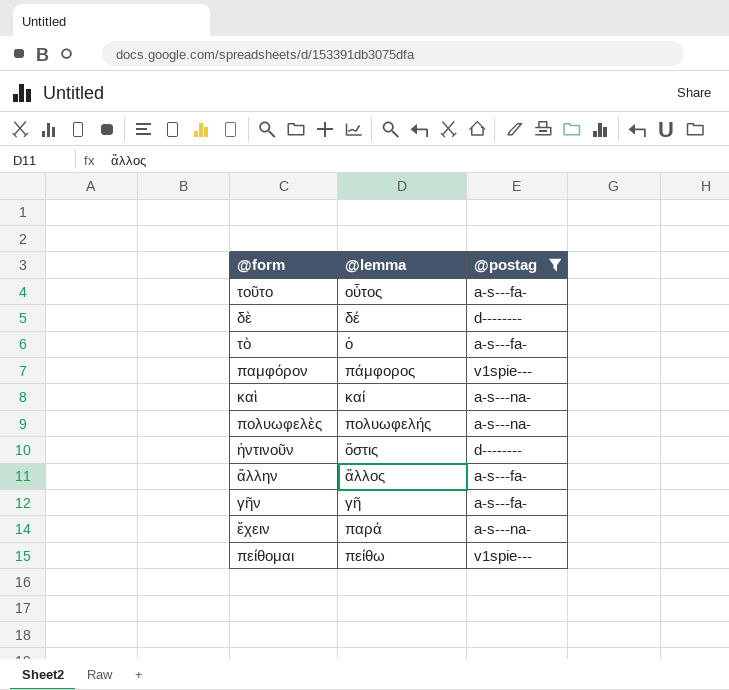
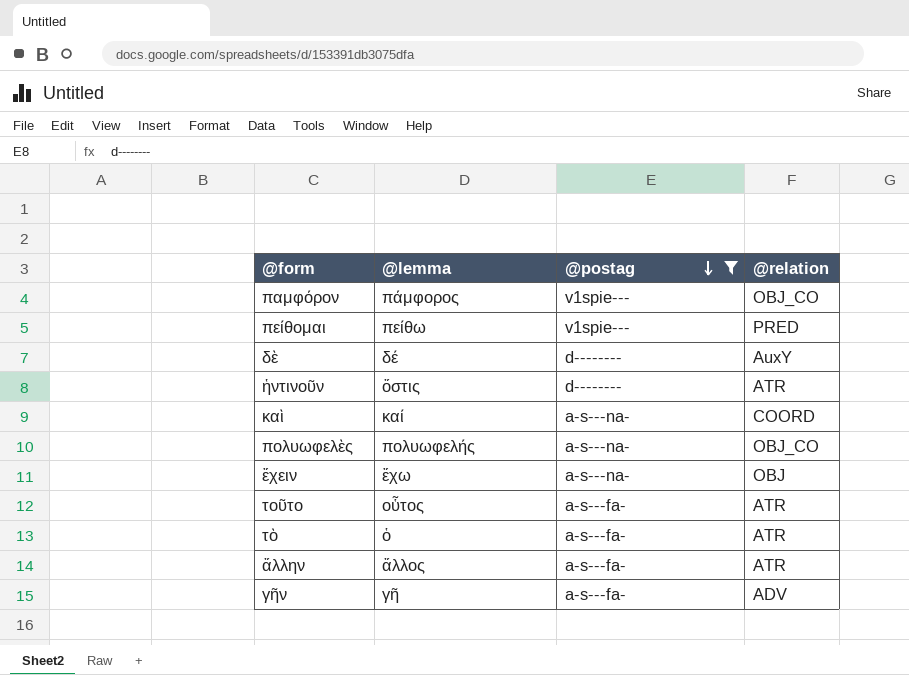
row order: none -> @postag descending
column @relation | position: none -> 4
ἔχειν | @lemma: παρά -> ἔχω

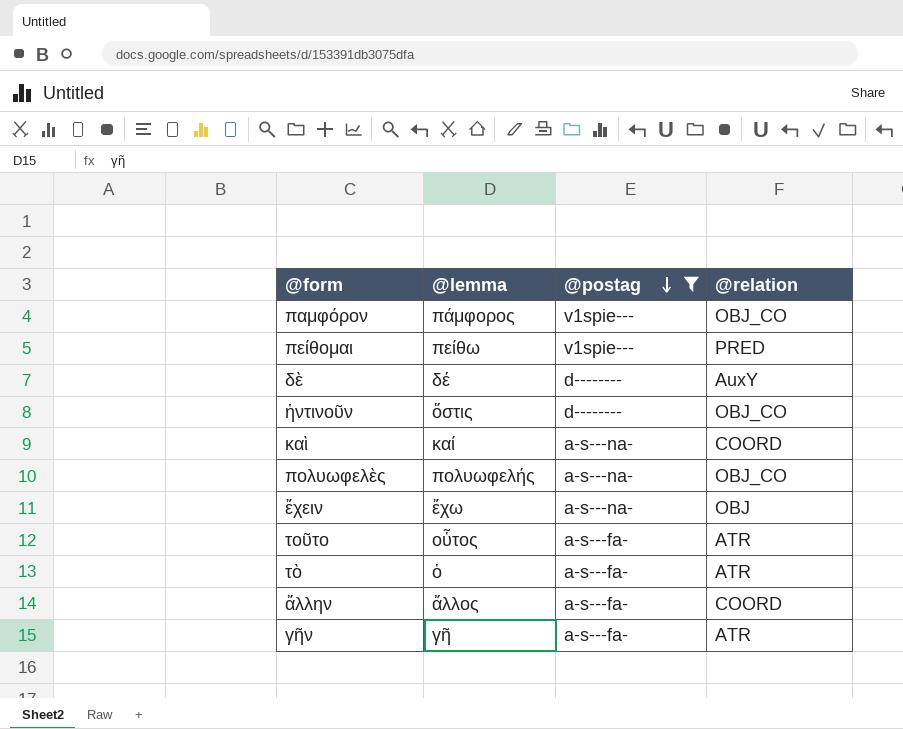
ἡντινοῦν | @relation: ATR -> OBJ_CO
ἄλλην | @relation: ATR -> COORD
γῆν | @relation: ADV -> ATR

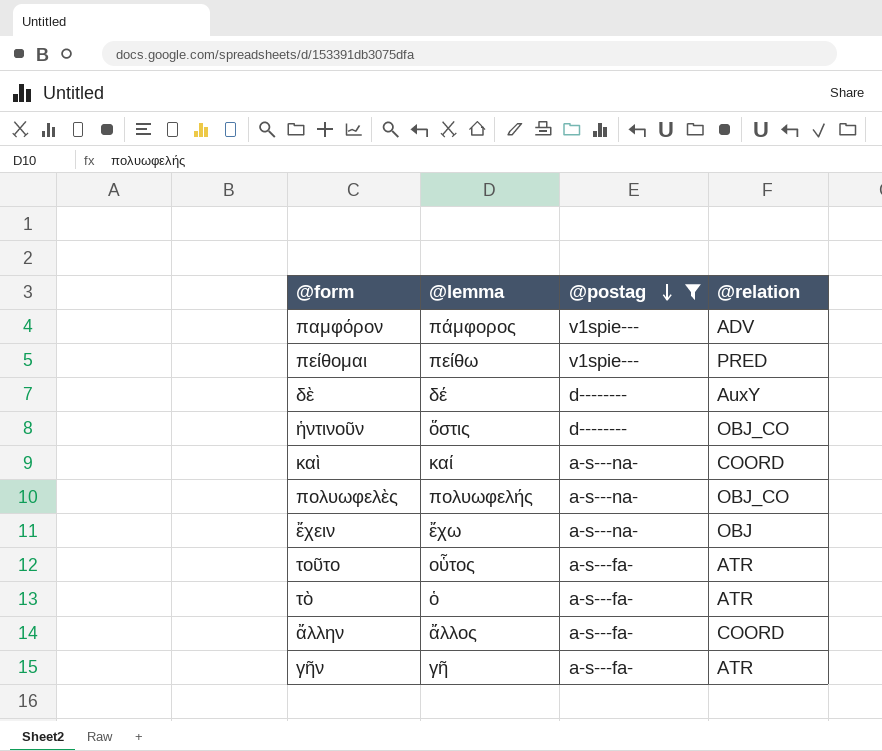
παμφόρον | @relation: OBJ_CO -> ADV

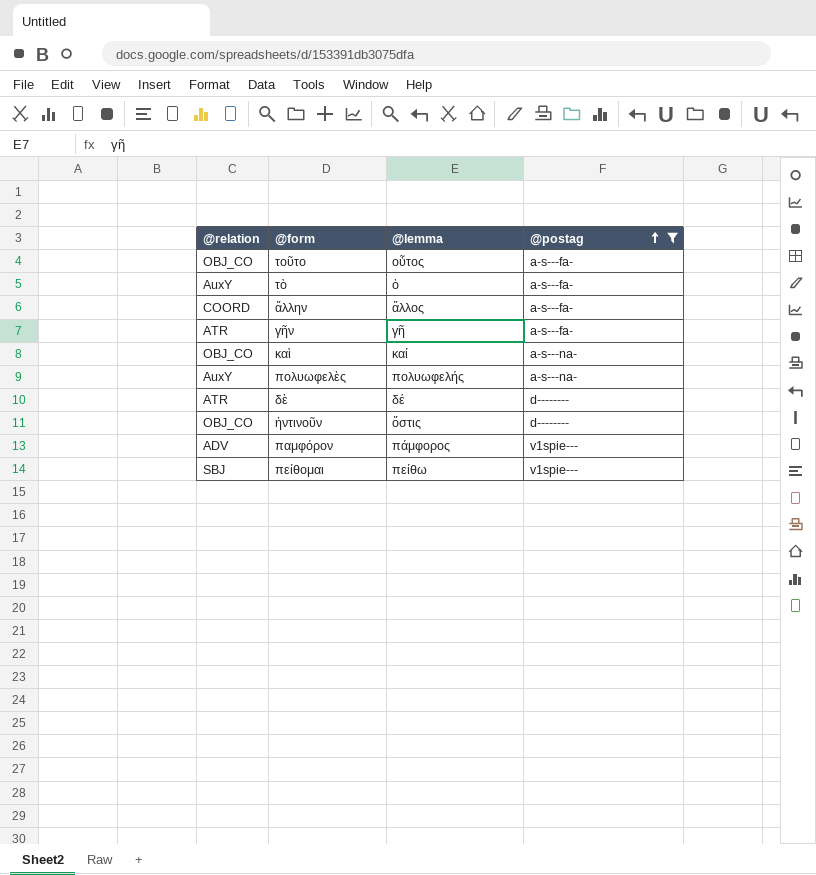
row order: @postag descending -> @postag ascending
column @relation | position: 4 -> 1
row ἔχειν: ἔχω | a-s---na- | OBJ -> none
τοῦτο | @relation: ATR -> OBJ_CO
τὸ | @relation: ATR -> AuxY
καὶ | @relation: COORD -> OBJ_CO
πολυωφελὲς | @relation: OBJ_CO -> AuxY
δὲ | @relation: AuxY -> ATR
πείθομαι | @relation: PRED -> SBJ

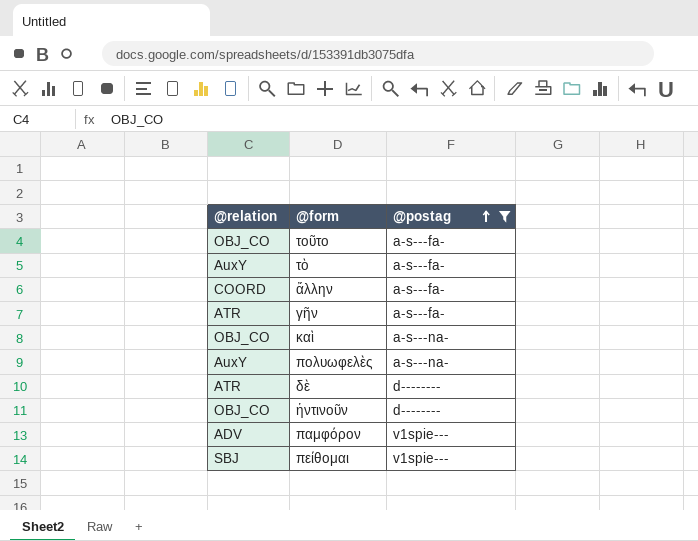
column @lemma | position: 3 -> none

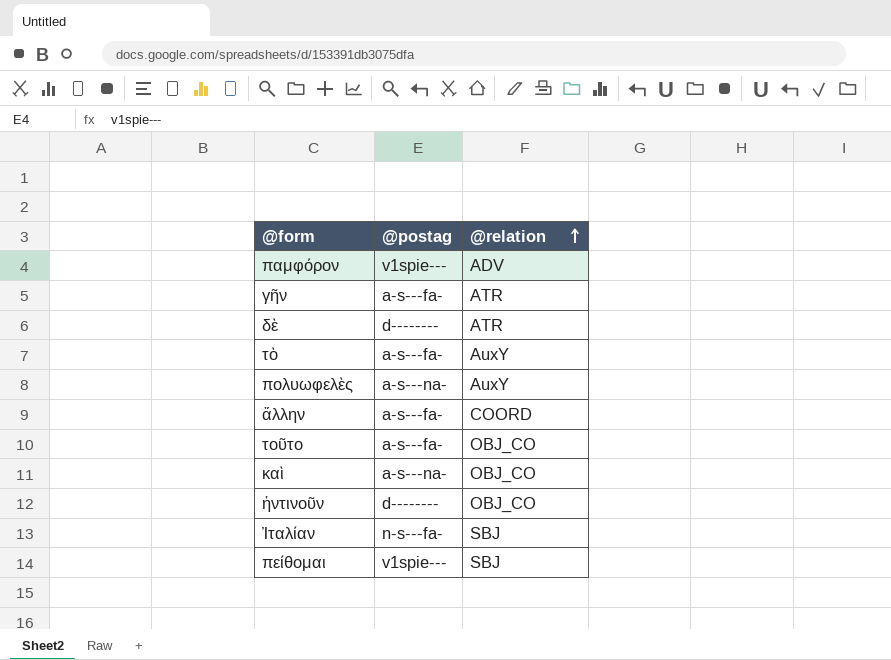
filter: @postag != n-s---fa- -> none
row order: @postag ascending -> @relation ascending
column @relation | position: 1 -> 3

